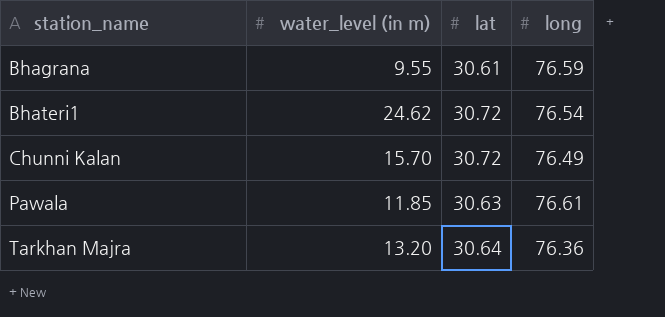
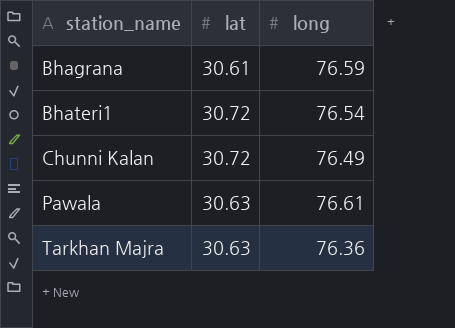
column water_level (in m) | position: 2 -> none
Tarkhan Majra | lat: 30.64 -> 30.63

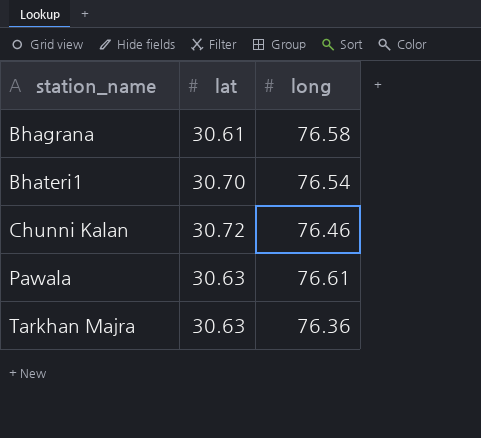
Bhagrana | long: 76.59 -> 76.58
Bhateri1 | lat: 30.72 -> 30.70
Chunni Kalan | long: 76.49 -> 76.46

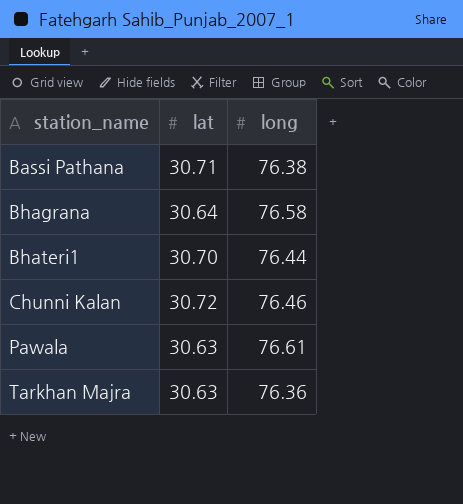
row Bassi Pathana: none -> 30.71 | 76.38
Bhagrana | lat: 30.61 -> 30.64
Bhateri1 | long: 76.54 -> 76.44

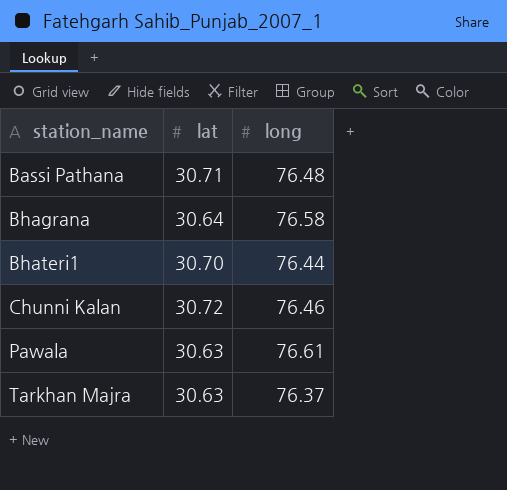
Bassi Pathana | long: 76.38 -> 76.48
Tarkhan Majra | long: 76.36 -> 76.37

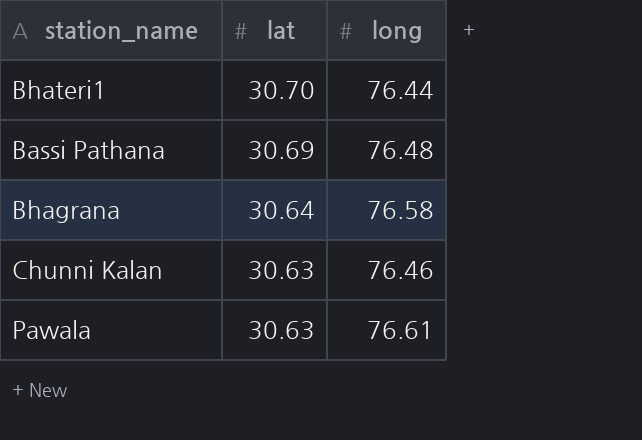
row order: station_name ascending -> lat descending
row Tarkhan Majra: 30.63 | 76.37 -> none
Bassi Pathana | lat: 30.71 -> 30.69
Chunni Kalan | lat: 30.72 -> 30.63

